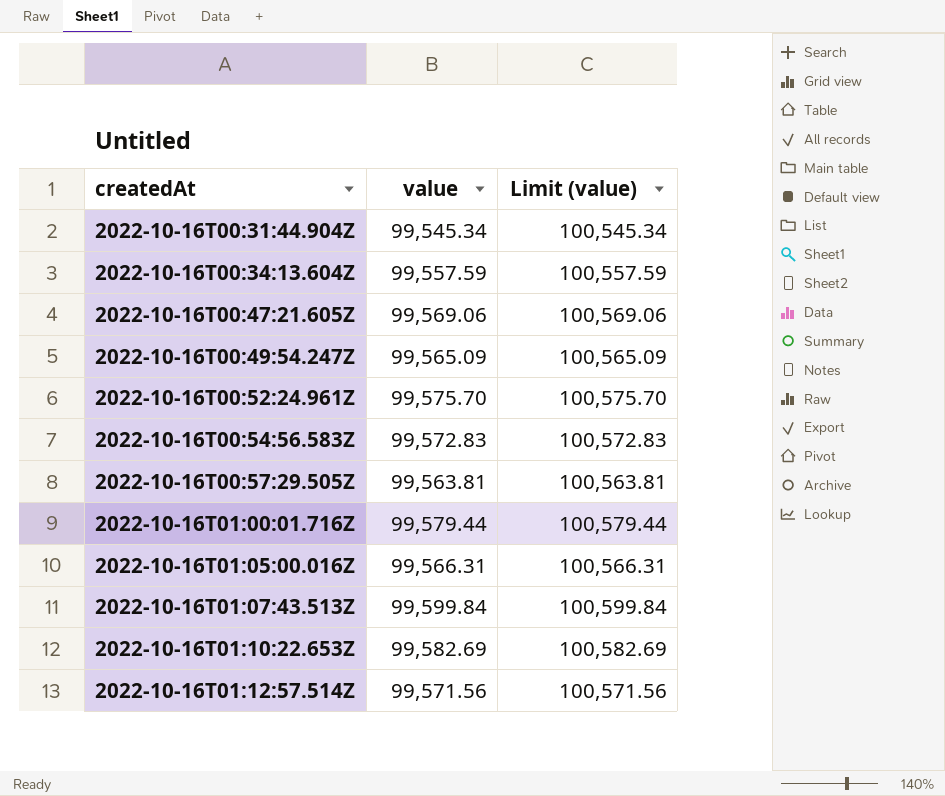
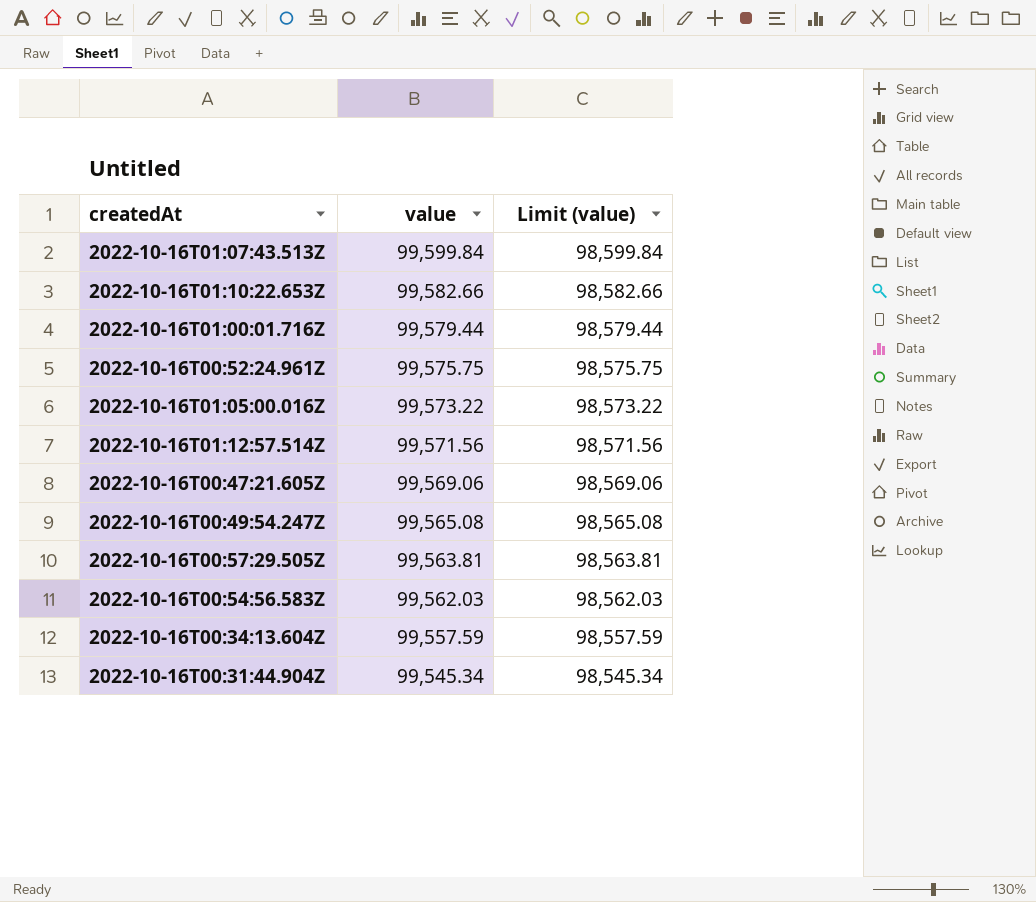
row order: createdAt ascending -> value descending
column Limit (value) | formula: [value] + 1000 -> [value] - 1000
2022-10-16T01:10:22.653Z | value: 99,582.69 -> 99,582.66
2022-10-16T00:52:24.961Z | value: 99,575.70 -> 99,575.75
2022-10-16T01:05:00.016Z | value: 99,566.31 -> 99,573.22
2022-10-16T00:49:54.247Z | value: 99,565.09 -> 99,565.08
2022-10-16T00:54:56.583Z | value: 99,572.83 -> 99,562.03

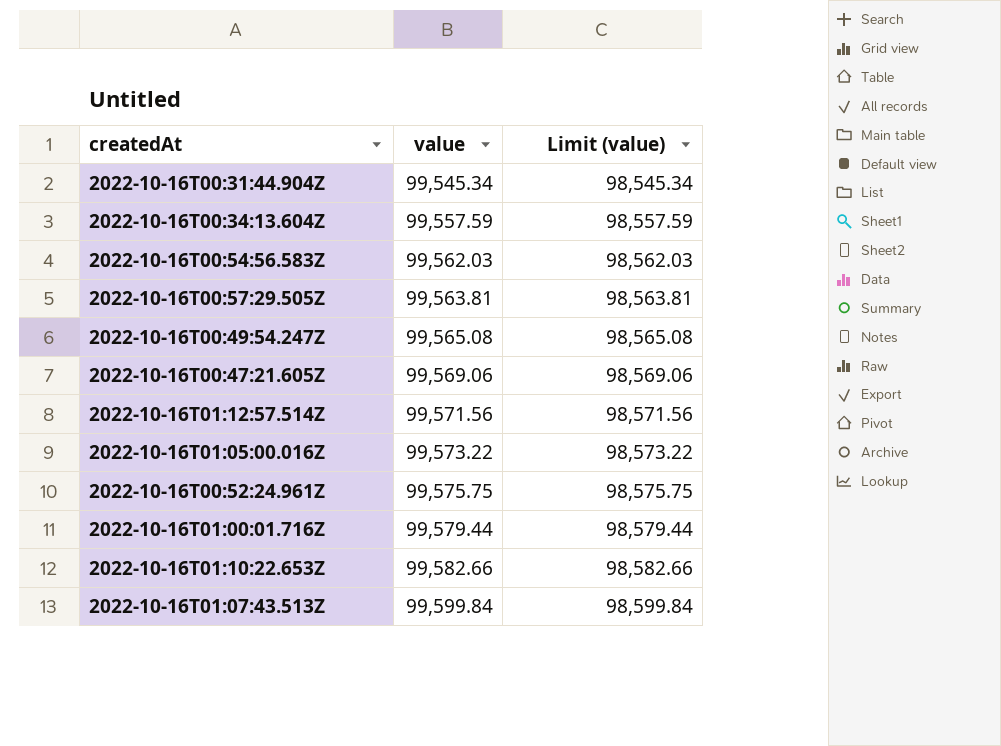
row order: value descending -> value ascending

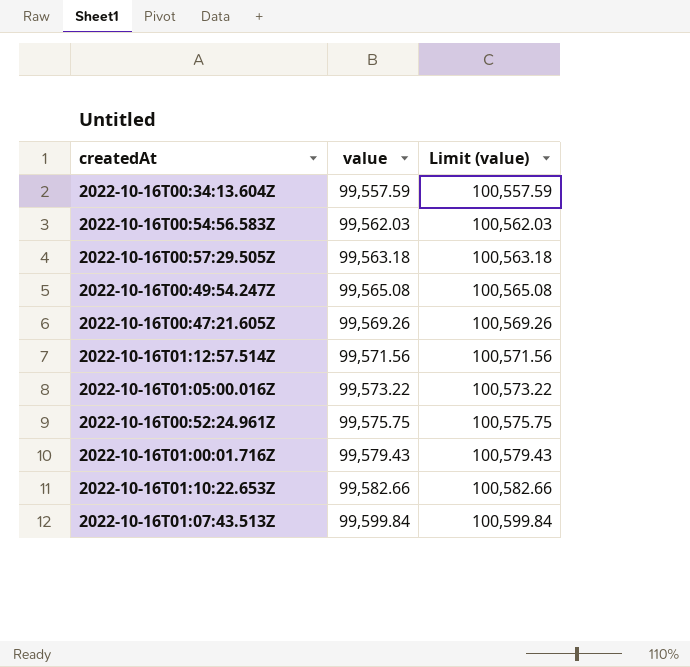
column Limit (value) | formula: [value] - 1000 -> [value] + 1000
row 2022-10-16T00:31:44.904Z: 99,545.34 | 98,545.34 -> none
2022-10-16T00:57:29.505Z | value: 99,563.81 -> 99,563.18
2022-10-16T00:47:21.605Z | value: 99,569.06 -> 99,569.26
2022-10-16T01:00:01.716Z | value: 99,579.44 -> 99,579.43

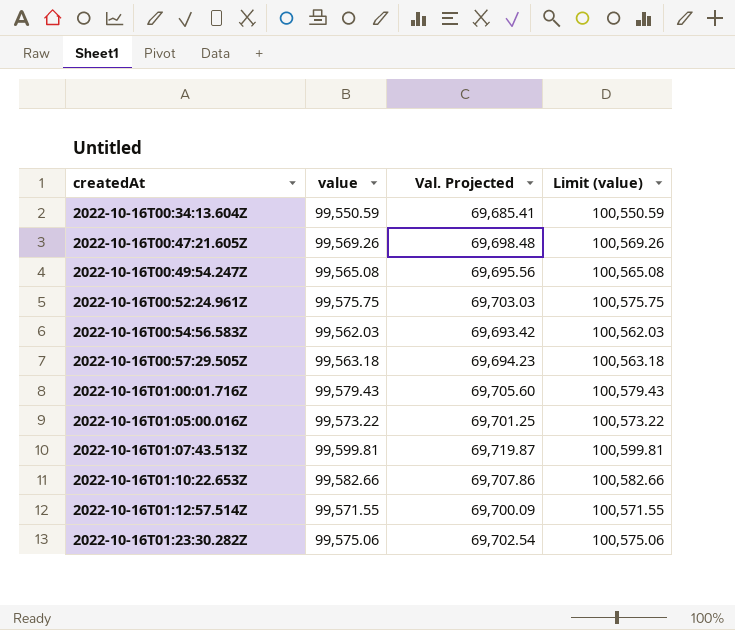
row order: value ascending -> createdAt ascending
column Val. Projected | formula: none -> [value] * 0.7
2022-10-16T00:34:13.604Z | value: 99,557.59 -> 99,550.59
2022-10-16T00:34:13.604Z | Limit (value): 100,557.59 -> 100,550.59
2022-10-16T01:07:43.513Z | value: 99,599.84 -> 99,599.81
2022-10-16T01:07:43.513Z | Limit (value): 100,599.84 -> 100,599.81
2022-10-16T01:12:57.514Z | value: 99,571.56 -> 99,571.55
2022-10-16T01:12:57.514Z | Limit (value): 100,571.56 -> 100,571.55
row 2022-10-16T01:23:30.282Z: none -> 99,575.06 | 69,702.54 | 100,575.06

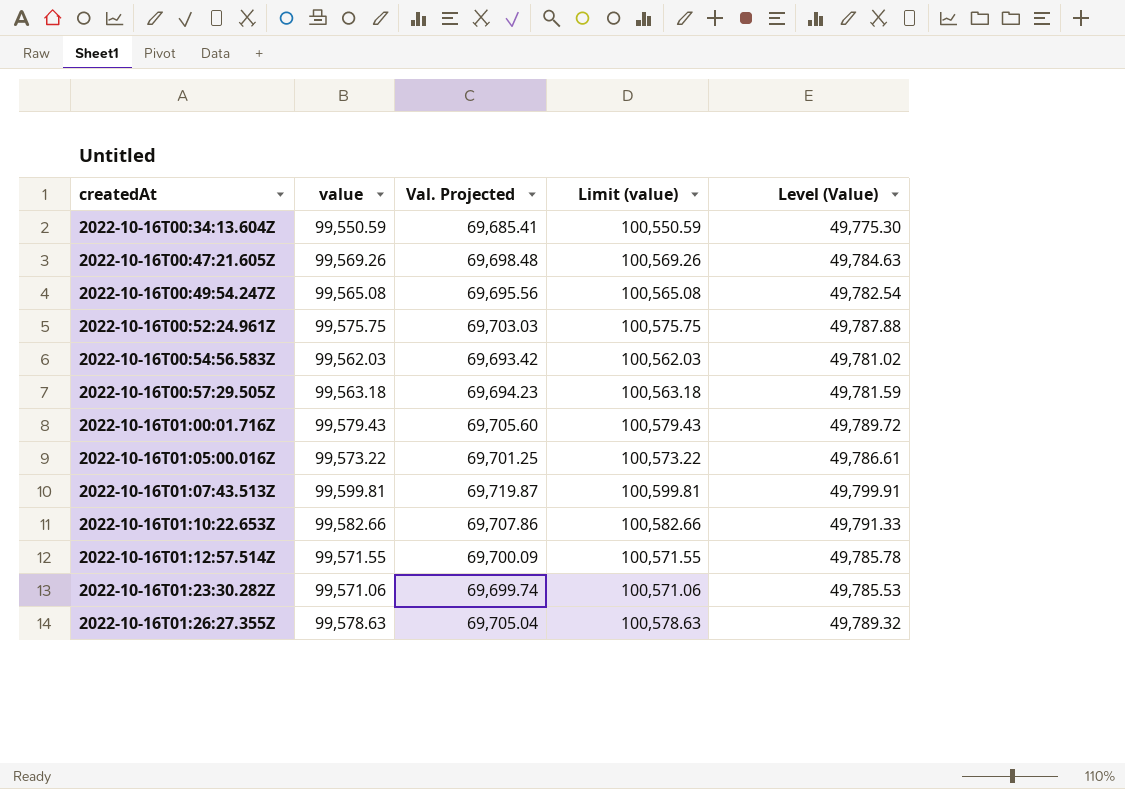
column Level (Value) | formula: none -> [value] * 0.5
2022-10-16T01:23:30.282Z | value: 99,575.06 -> 99,571.06
2022-10-16T01:23:30.282Z | Val. Projected: 69,702.54 -> 69,699.74
2022-10-16T01:23:30.282Z | Limit (value): 100,575.06 -> 100,571.06
row 2022-10-16T01:26:27.355Z: none -> 99,578.63 | 69,705.04 | 100,578.63 | 49,789.32

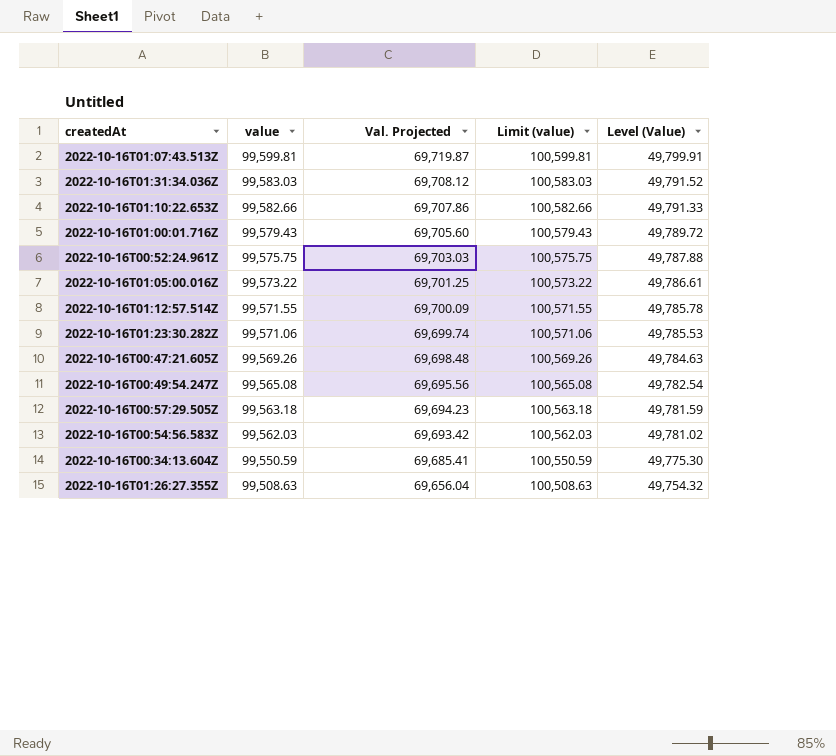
row order: createdAt ascending -> value descending
row 2022-10-16T01:31:34.036Z: none -> 99,583.03 | 69,708.12 | 100,583.03 | 49,791.52
2022-10-16T01:26:27.355Z | value: 99,578.63 -> 99,508.63
2022-10-16T01:26:27.355Z | Val. Projected: 69,705.04 -> 69,656.04
2022-10-16T01:26:27.355Z | Limit (value): 100,578.63 -> 100,508.63
2022-10-16T01:26:27.355Z | Level (Value): 49,789.32 -> 49,754.32

